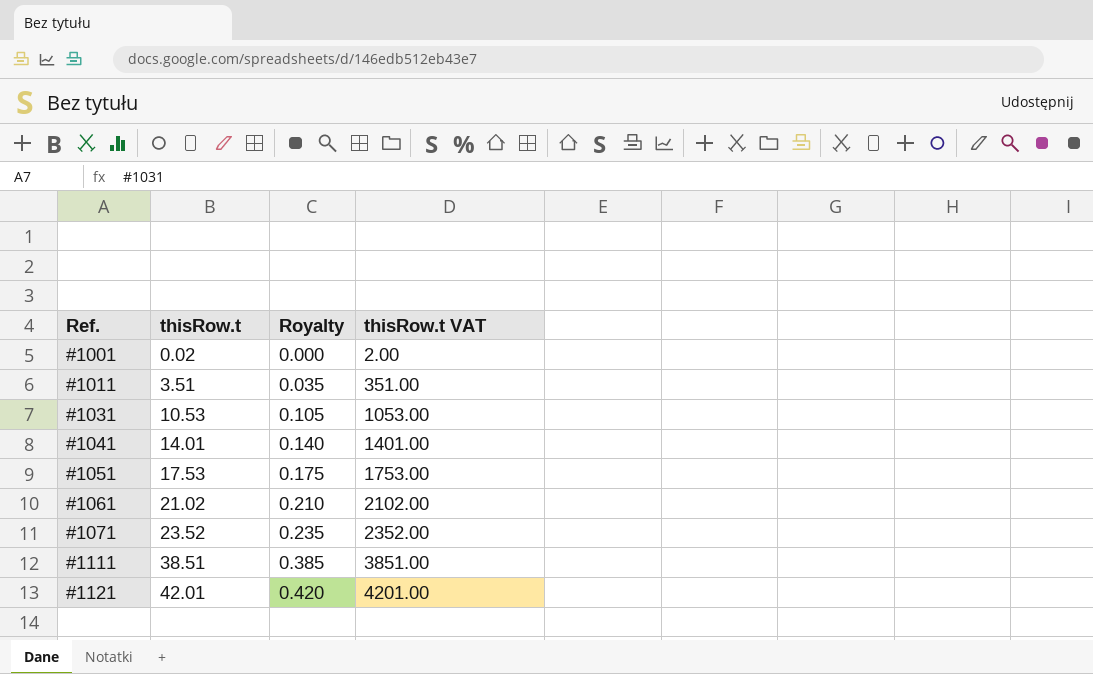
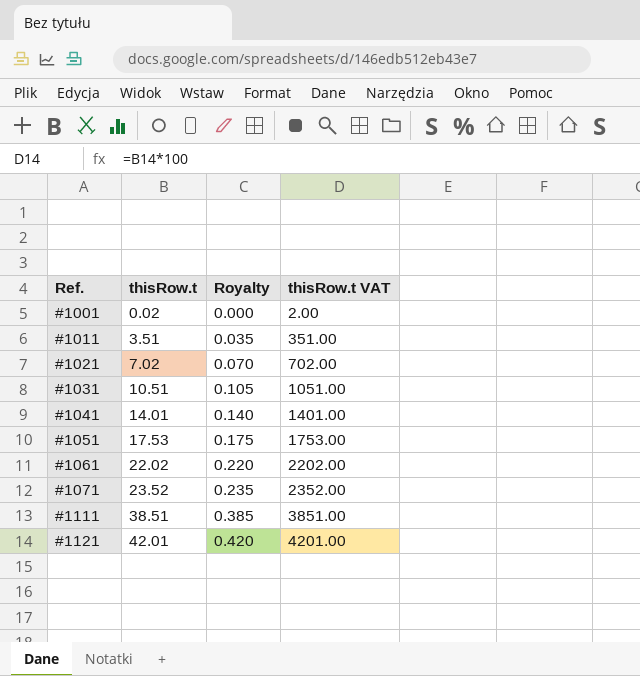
row #1021: none -> 7.02 | 0.070 | 702.00
#1031 | thisRow.t: 10.53 -> 10.51
#1031 | thisRow.t VAT: 1053.00 -> 1051.00
#1061 | thisRow.t: 21.02 -> 22.02
#1061 | Royalty: 0.210 -> 0.220
#1061 | thisRow.t VAT: 2102.00 -> 2202.00

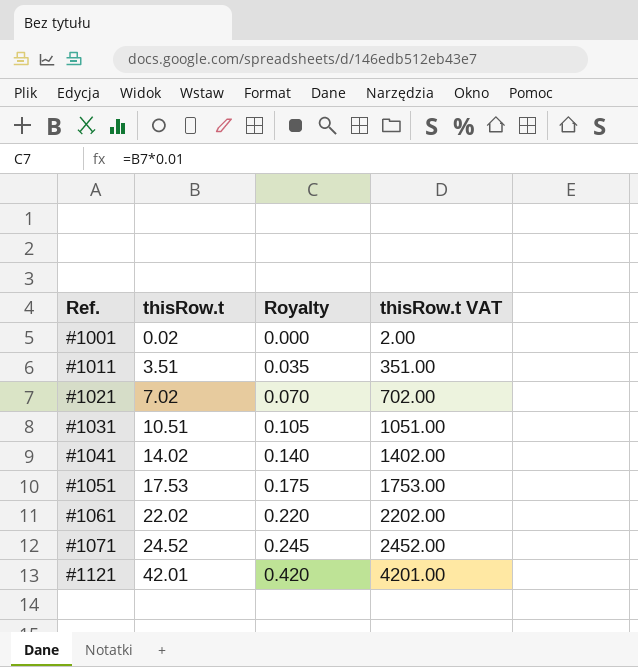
row #1111: 38.51 | 0.385 | 3851.00 -> none
#1041 | thisRow.t: 14.01 -> 14.02
#1041 | thisRow.t VAT: 1401.00 -> 1402.00
#1071 | thisRow.t: 23.52 -> 24.52
#1071 | Royalty: 0.235 -> 0.245
#1071 | thisRow.t VAT: 2352.00 -> 2452.00

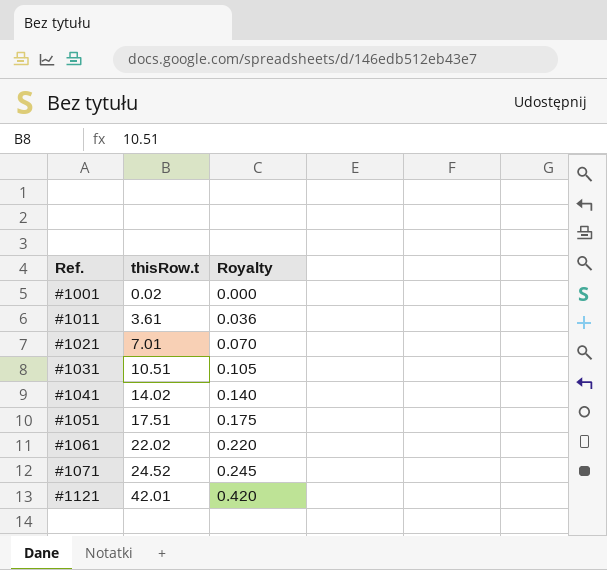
column thisRow.t VAT | formula: [thisRow.t] * 100 -> none
#1011 | thisRow.t: 3.51 -> 3.61
#1011 | Royalty: 0.035 -> 0.036
#1021 | thisRow.t: 7.02 -> 7.01
#1051 | thisRow.t: 17.53 -> 17.51

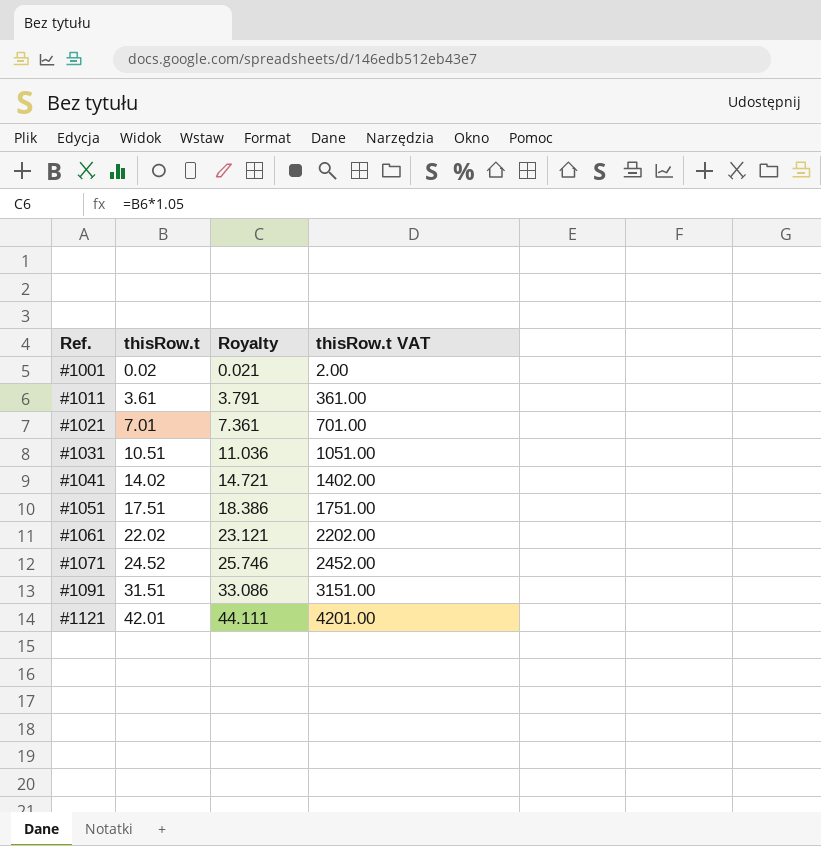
column Royalty | formula: [thisRow.t] * 0.01 -> [thisRow.t] * 1.05
column thisRow.t VAT | formula: none -> [thisRow.t] * 100
row #1091: none -> 31.51 | 33.086 | 3151.00

